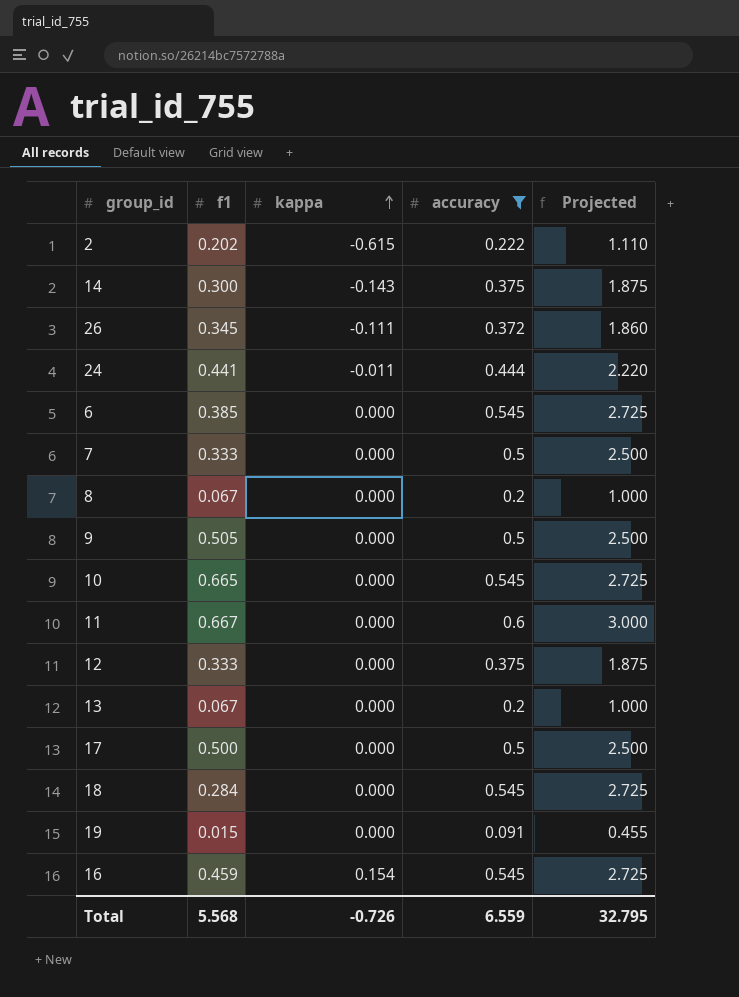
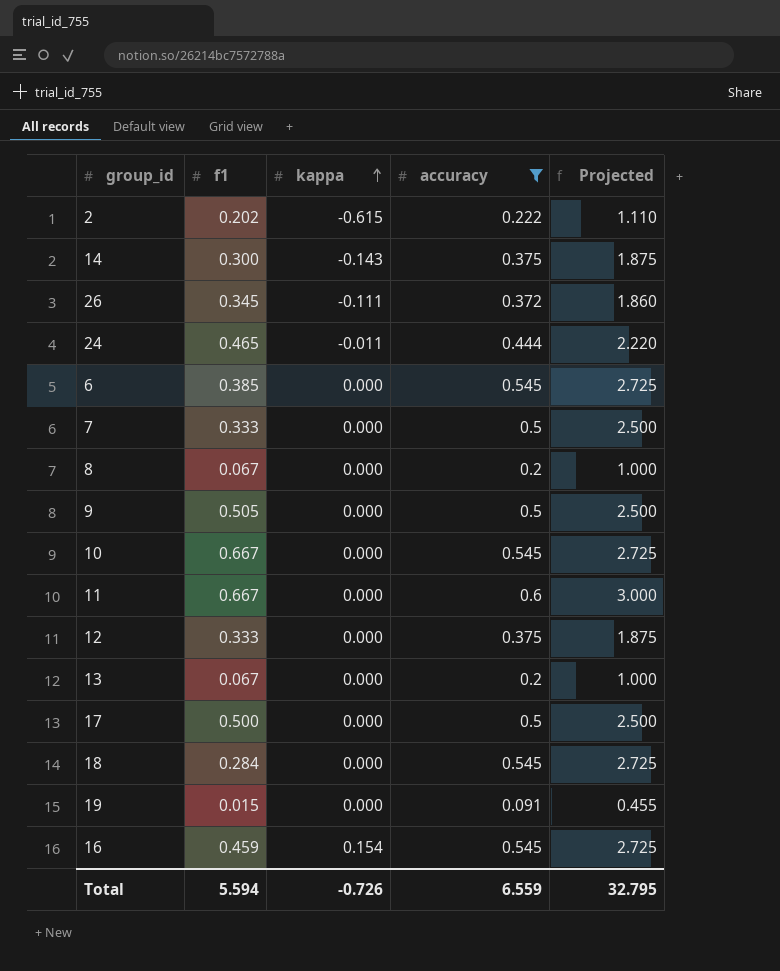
24 | f1: 0.441 -> 0.465
10 | f1: 0.665 -> 0.667
Total | f1: 5.568 -> 5.594

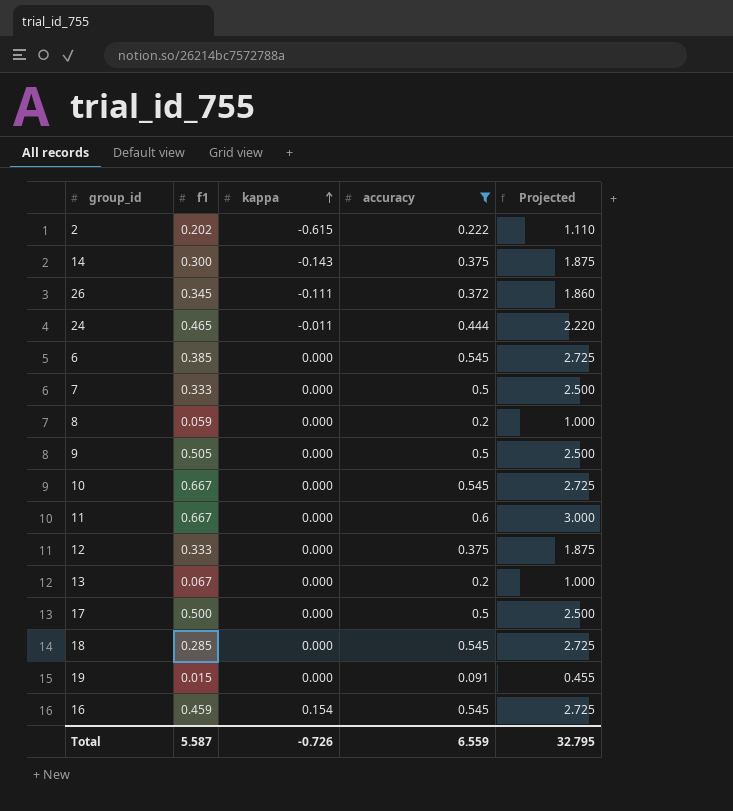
8 | f1: 0.067 -> 0.059
18 | f1: 0.284 -> 0.285
Total | f1: 5.594 -> 5.587

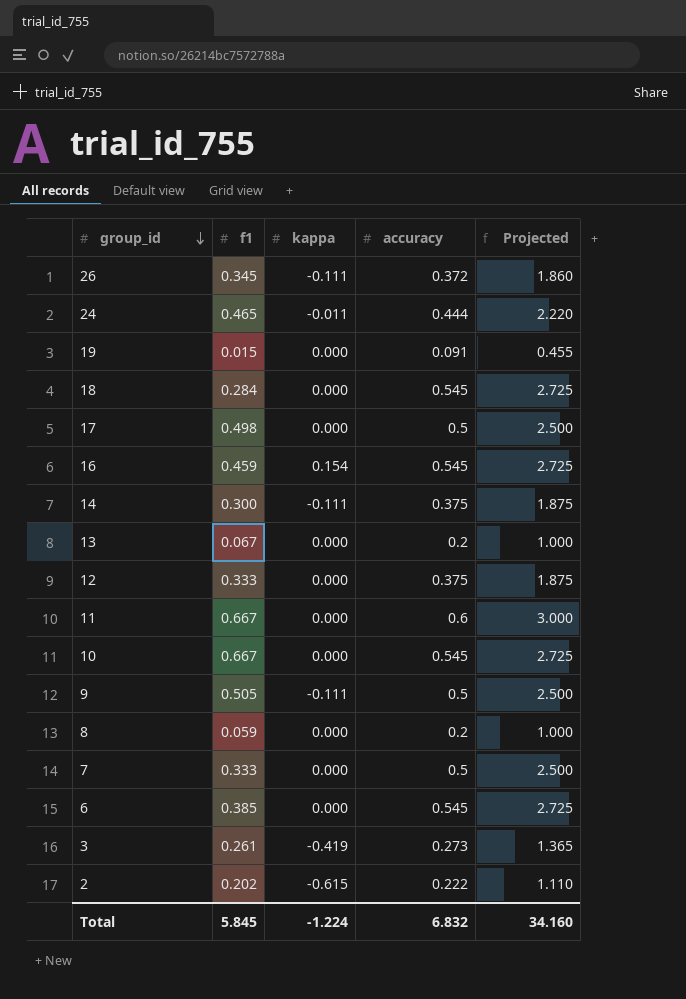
filter: accuracy != 0.273 -> none
row order: kappa ascending -> group_id descending
18 | f1: 0.285 -> 0.284
17 | f1: 0.500 -> 0.498
14 | kappa: -0.143 -> -0.111
9 | kappa: 0.000 -> -0.111
Total | f1: 5.587 -> 5.845
Total | kappa: -0.726 -> -1.224
Total | accuracy: 6.559 -> 6.832
Total | Projected: 32.795 -> 34.160

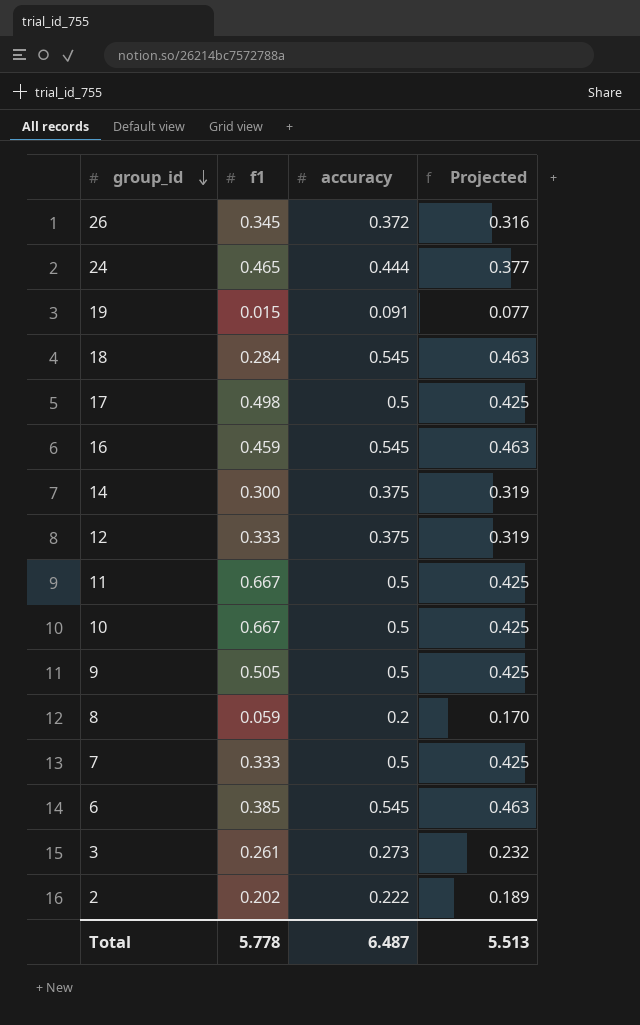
column kappa | position: 3 -> none
column Projected | formula: [accuracy] * 5 -> [accuracy] * 0.85
row 13: 0.067 | 0.000 | 0.2 | 1.000 -> none
11 | accuracy: 0.6 -> 0.5
10 | accuracy: 0.545 -> 0.5
Total | f1: 5.845 -> 5.778
Total | accuracy: 6.832 -> 6.487
Total | Projected: 34.160 -> 5.513

